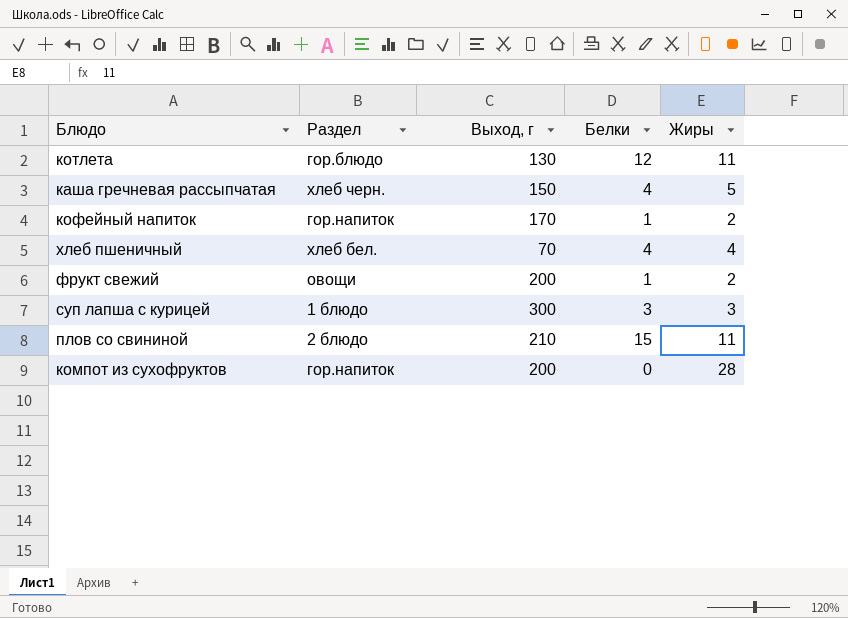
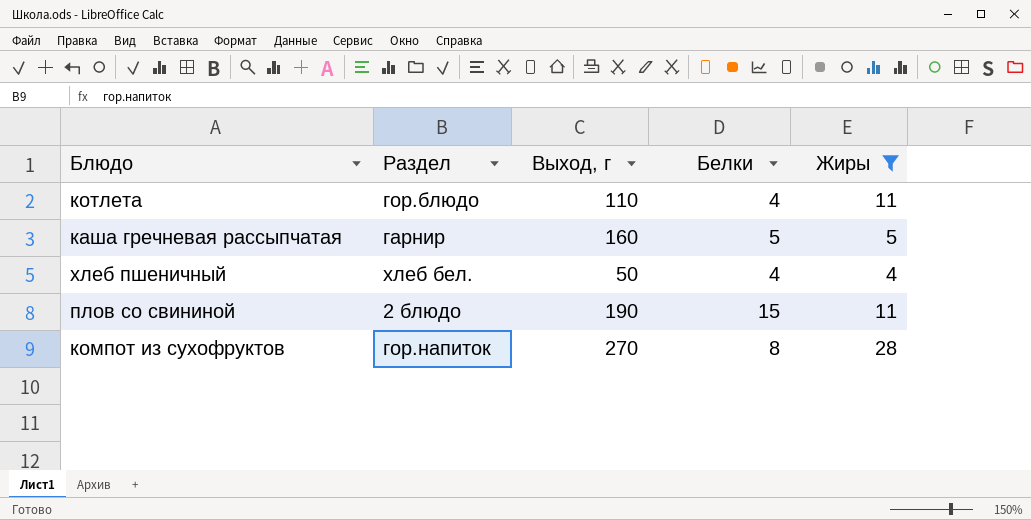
filter: none -> Жиры >= 4
котлета | Выход, г: 130 -> 110
котлета | Белки: 12 -> 4
каша гречневая рассыпчатая | Раздел: хлеб черн. -> гарнир
каша гречневая рассыпчатая | Выход, г: 150 -> 160
каша гречневая рассыпчатая | Белки: 4 -> 5
хлеб пшеничный | Выход, г: 70 -> 50
плов со свининой | Выход, г: 210 -> 190
компот из сухофруктов | Выход, г: 200 -> 270
компот из сухофруктов | Белки: 0 -> 8

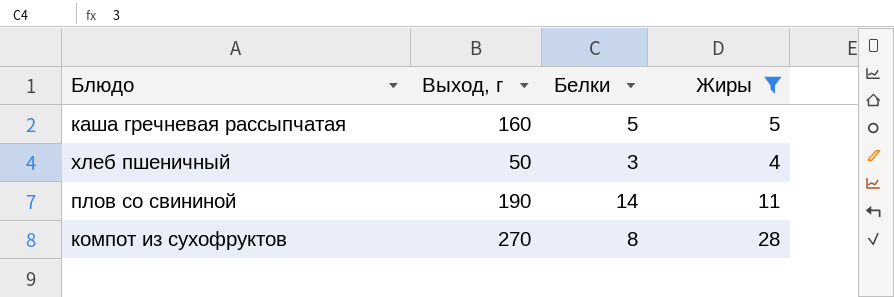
column Раздел | position: 2 -> none
row котлета: гор.блюдо | 110 | 4 | 11 -> none
хлеб пшеничный | Белки: 4 -> 3
плов со свининой | Белки: 15 -> 14

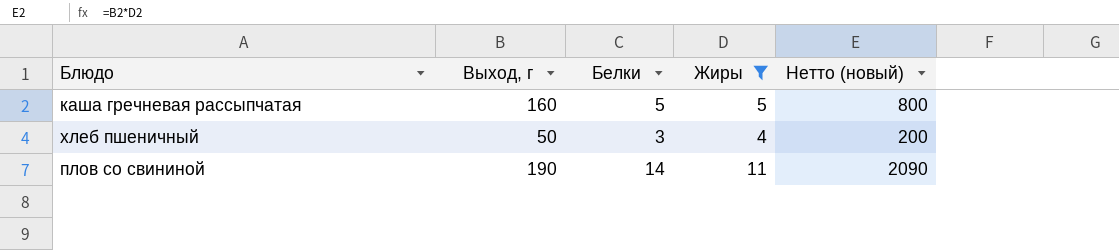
column Нетто (новый) | formula: none -> [Выход, г] * [Жиры]
row компот из сухофруктов: 270 | 8 | 28 -> none

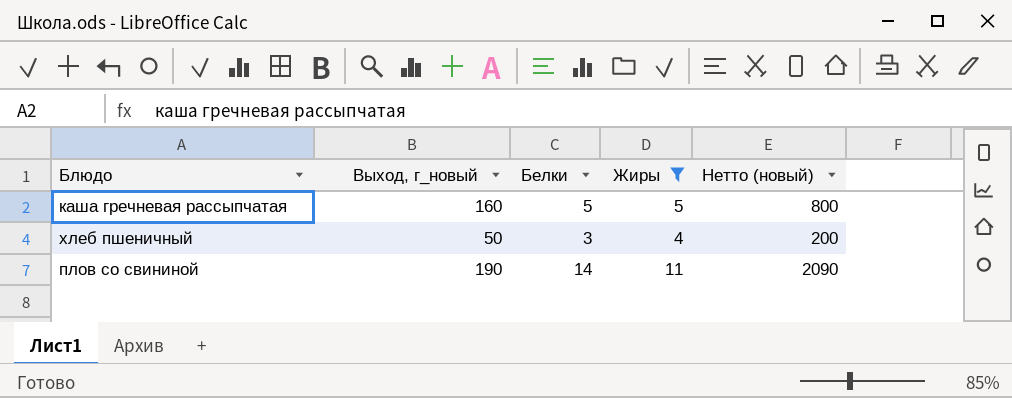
column name: Выход, г -> Выход, г_новый

